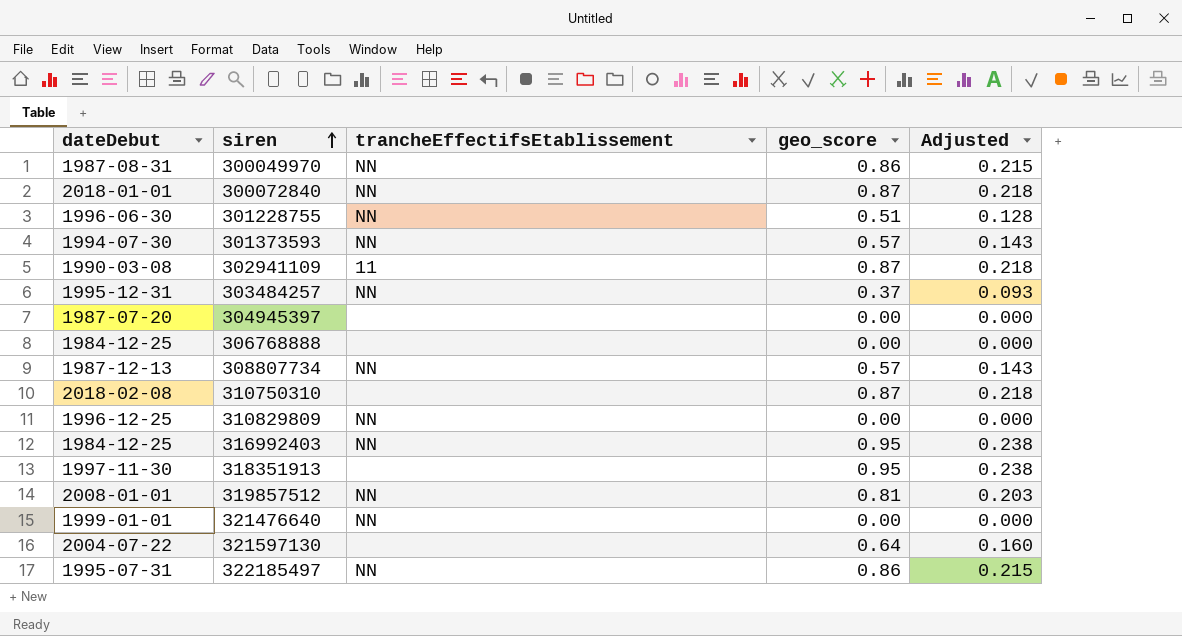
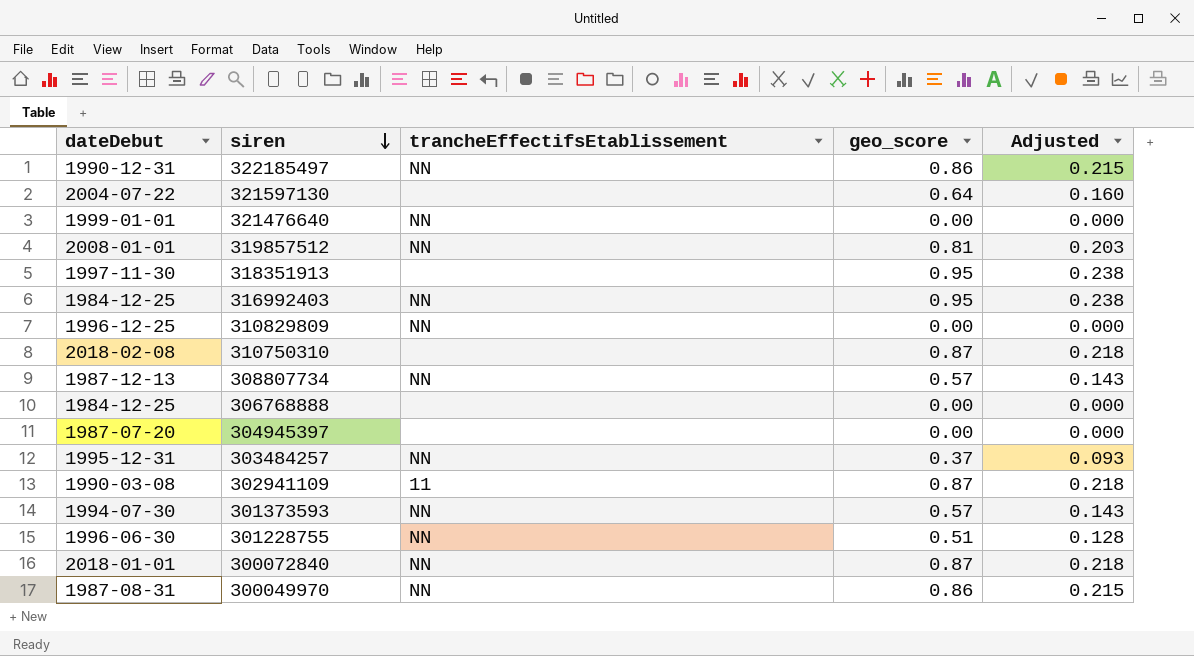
row order: siren ascending -> siren descending
322185497 | dateDebut: 1995-07-31 -> 1990-12-31

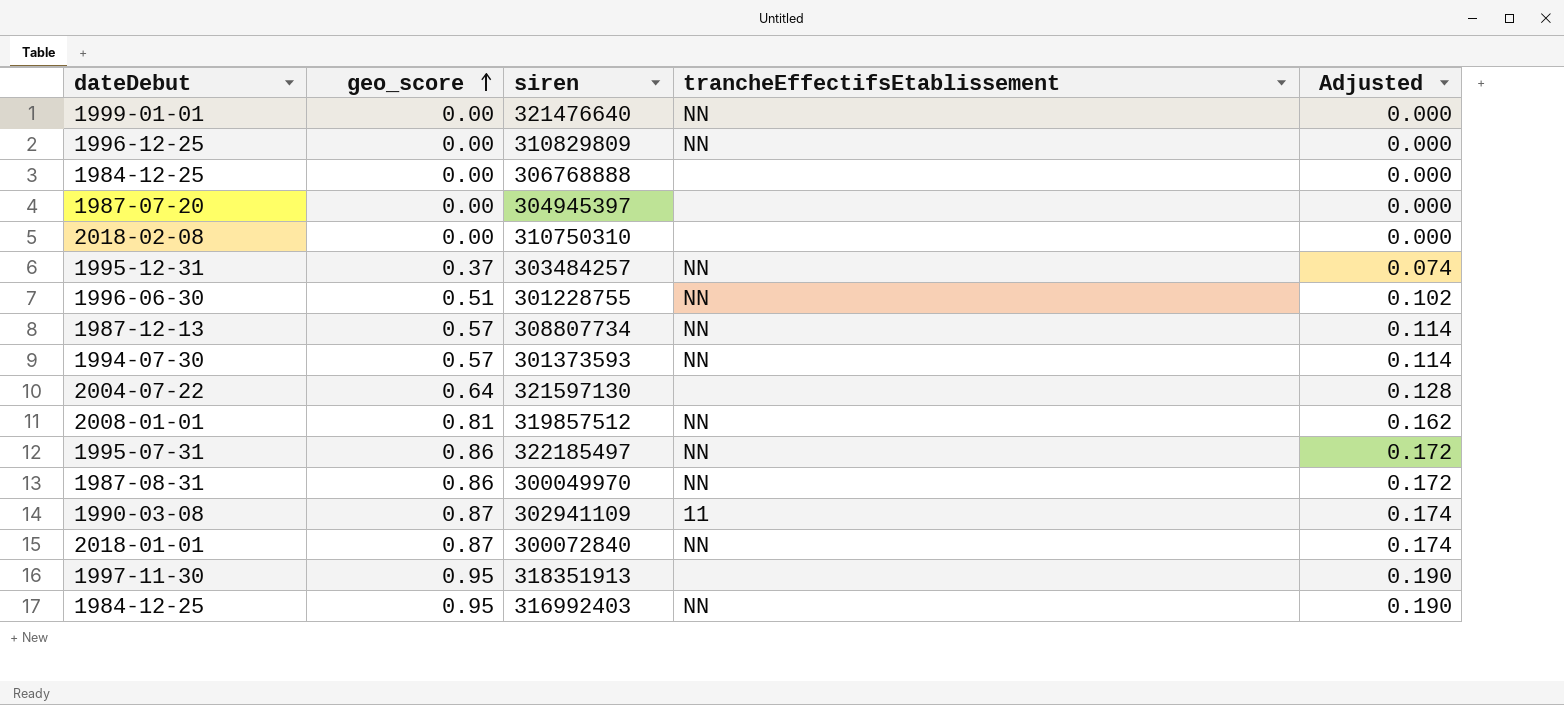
row order: siren descending -> geo_score ascending
column geo_score | position: 4 -> 2
column Adjusted | formula: [geo_score] * 0.25 -> [geo_score] * 0.2
310750310 | geo_score: 0.87 -> 0.00
322185497 | dateDebut: 1990-12-31 -> 1995-07-31

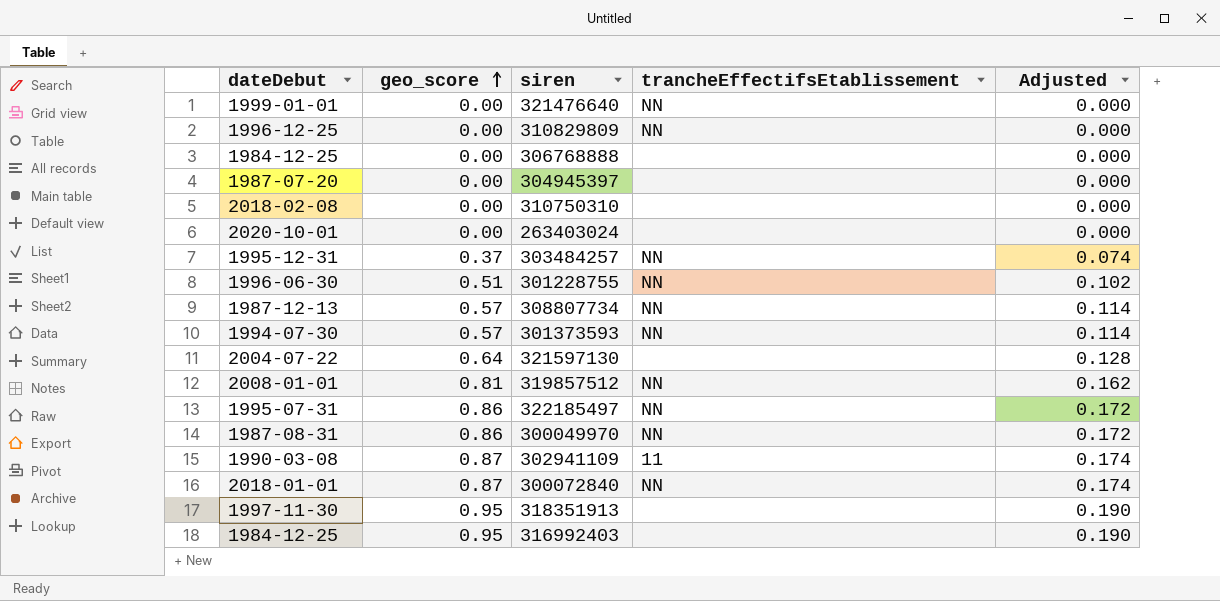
row 263403024: none -> 2020-10-01 | 0.00 | none | 0.000
316992403 | trancheEffectifsEtablissement: NN -> none

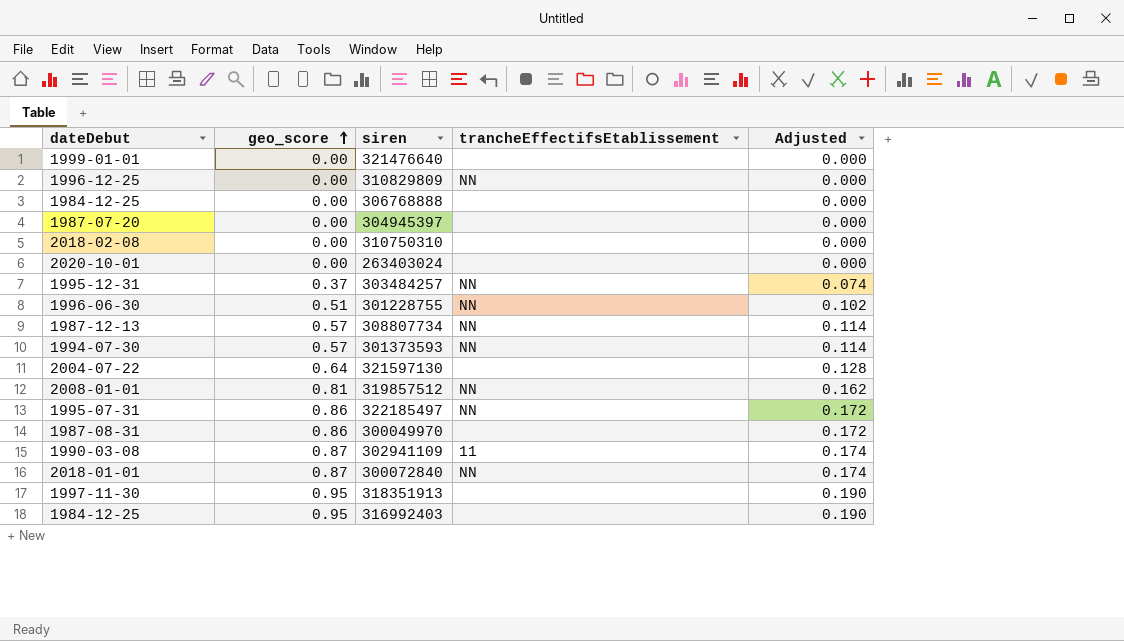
321476640 | trancheEffectifsEtablissement: NN -> none
300049970 | trancheEffectifsEtablissement: NN -> none

